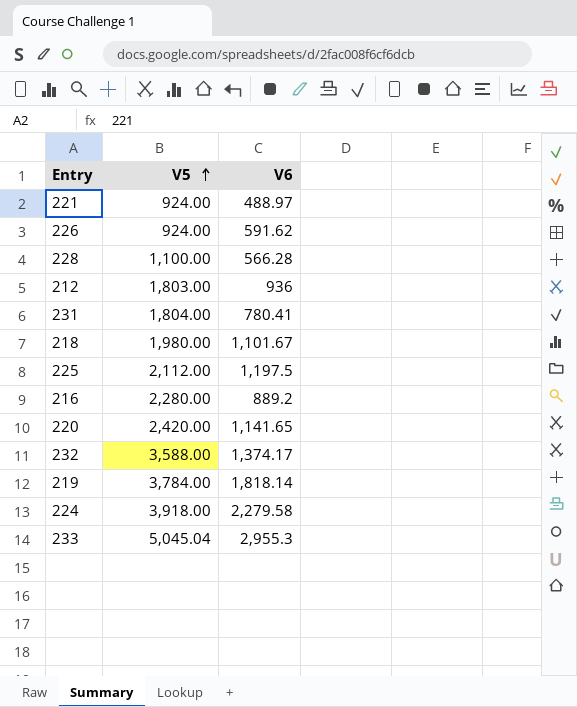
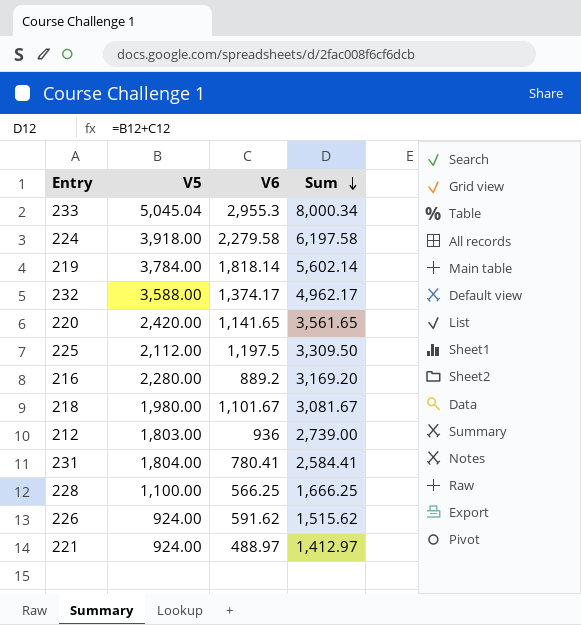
row order: V5 ascending -> Sum descending
column Sum | formula: none -> [V5] + [V6]
228 | V6: 566.28 -> 566.25

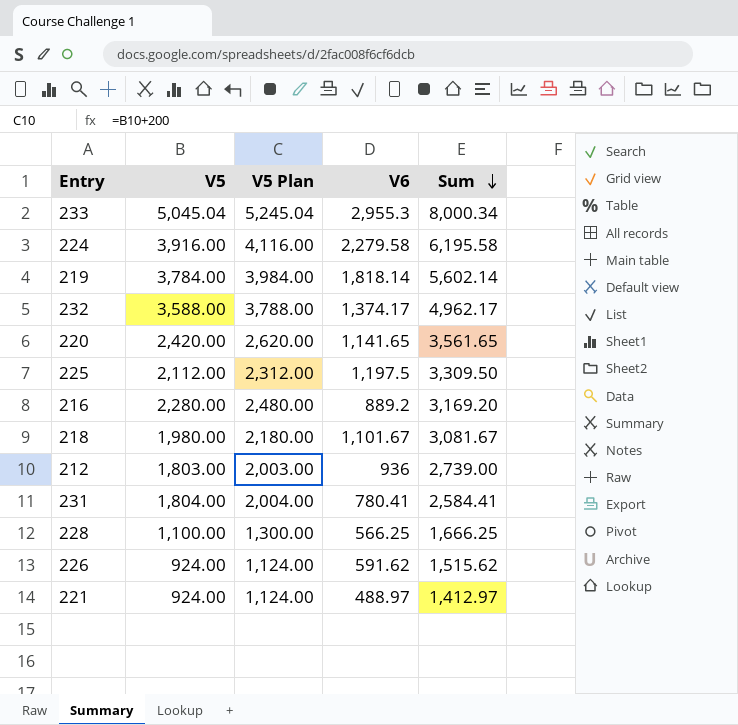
column V5 Plan | formula: none -> [V5] + 200
224 | V5: 3,918.00 -> 3,916.00
224 | Sum: 6,197.58 -> 6,195.58

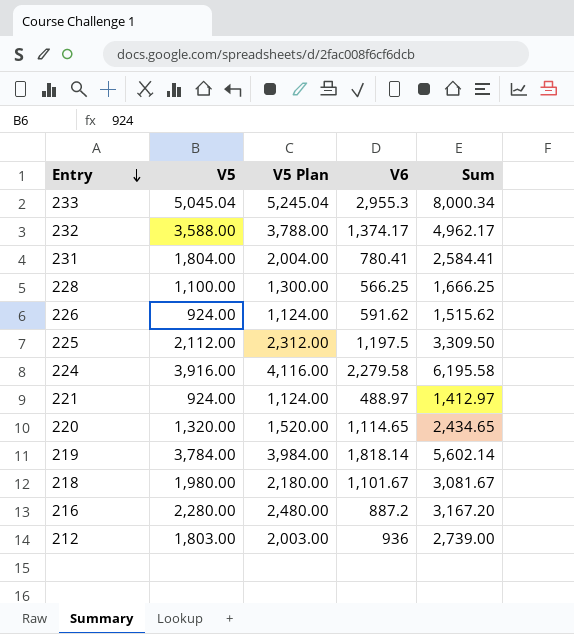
row order: Sum descending -> Entry descending
220 | V5: 2,420.00 -> 1,320.00
220 | V5 Plan: 2,620.00 -> 1,520.00
220 | V6: 1,141.65 -> 1,114.65
220 | Sum: 3,561.65 -> 2,434.65
216 | V6: 889.2 -> 887.2
216 | Sum: 3,169.20 -> 3,167.20

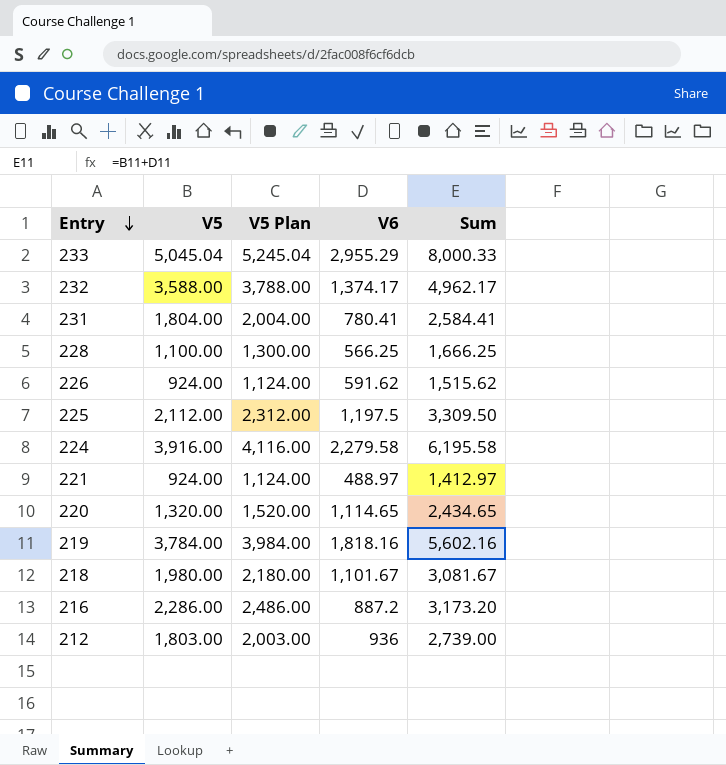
233 | V6: 2,955.3 -> 2,955.29
233 | Sum: 8,000.34 -> 8,000.33
219 | V6: 1,818.14 -> 1,818.16
219 | Sum: 5,602.14 -> 5,602.16
216 | V5: 2,280.00 -> 2,286.00
216 | V5 Plan: 2,480.00 -> 2,486.00
216 | Sum: 3,167.20 -> 3,173.20

